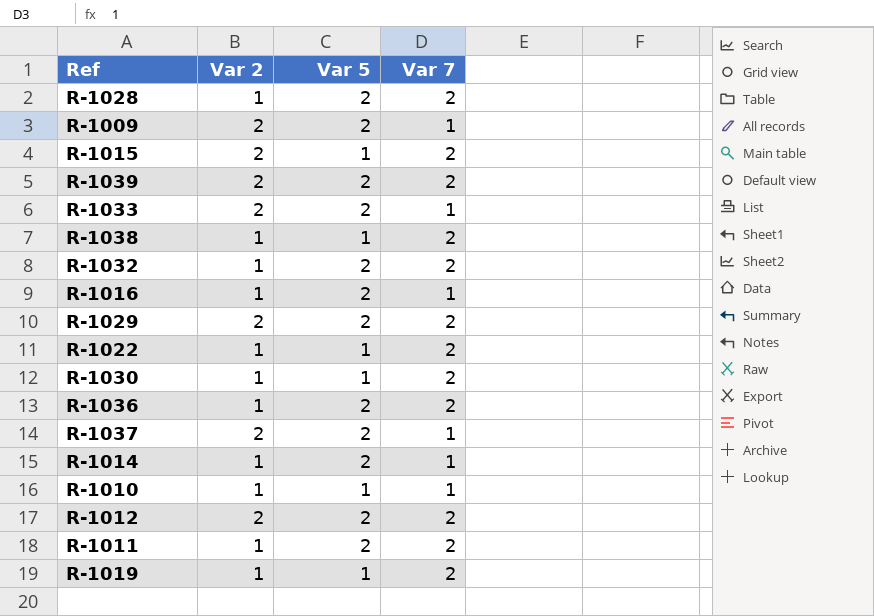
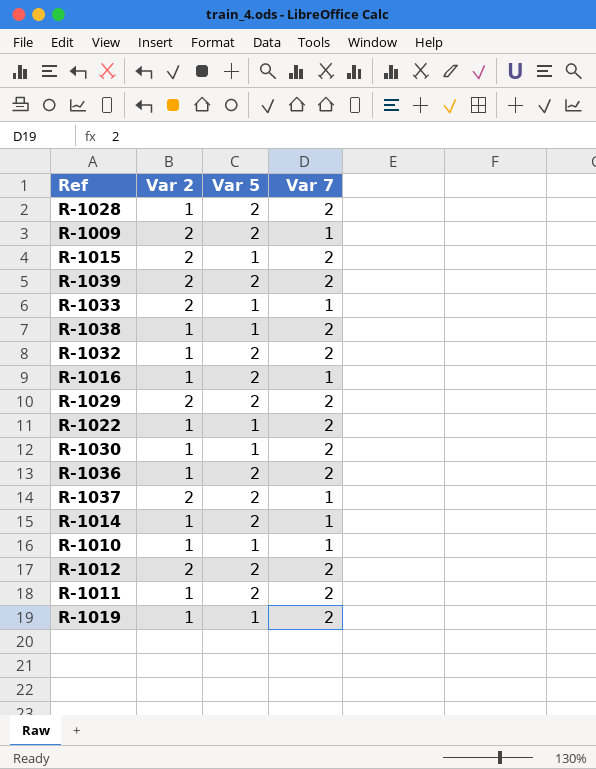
R-1033 | Var 5: 2 -> 1

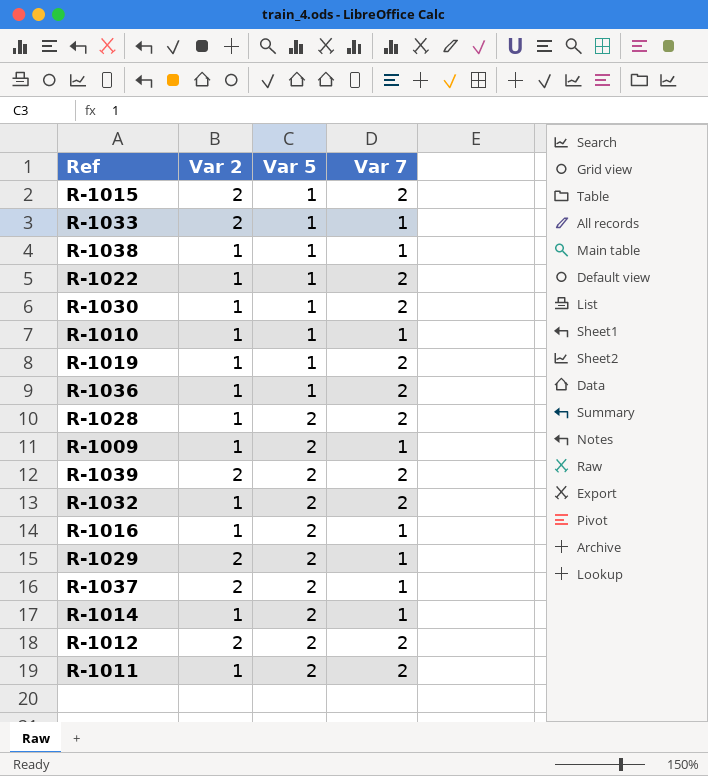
row order: none -> Var 5 ascending
R-1038 | Var 7: 2 -> 1
R-1036 | Var 5: 2 -> 1
R-1009 | Var 2: 2 -> 1
R-1029 | Var 7: 2 -> 1

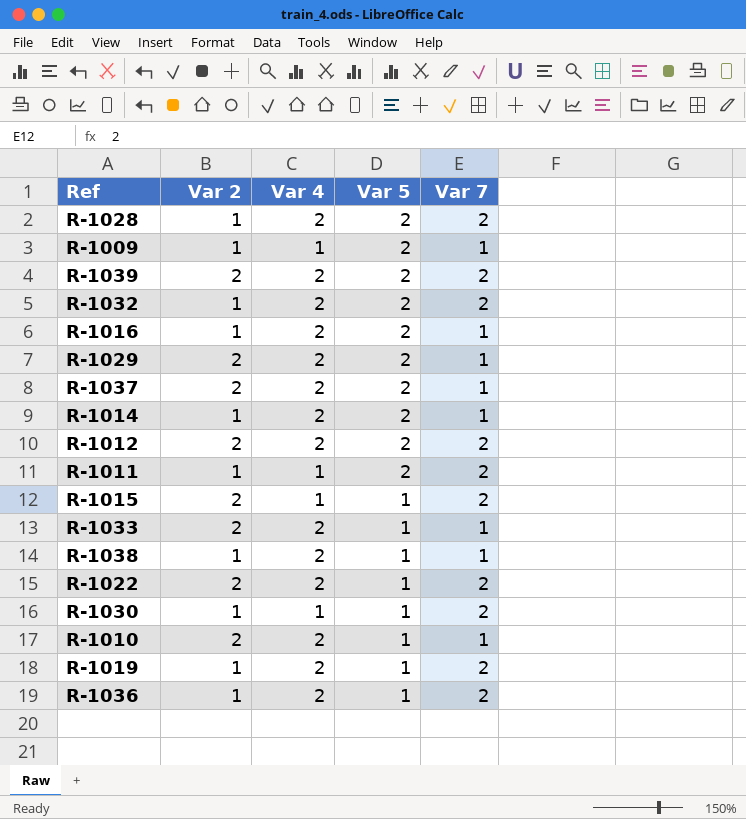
row order: Var 5 ascending -> Var 5 descending
column Var 4 | position: none -> 3
R-1022 | Var 2: 1 -> 2
R-1010 | Var 2: 1 -> 2

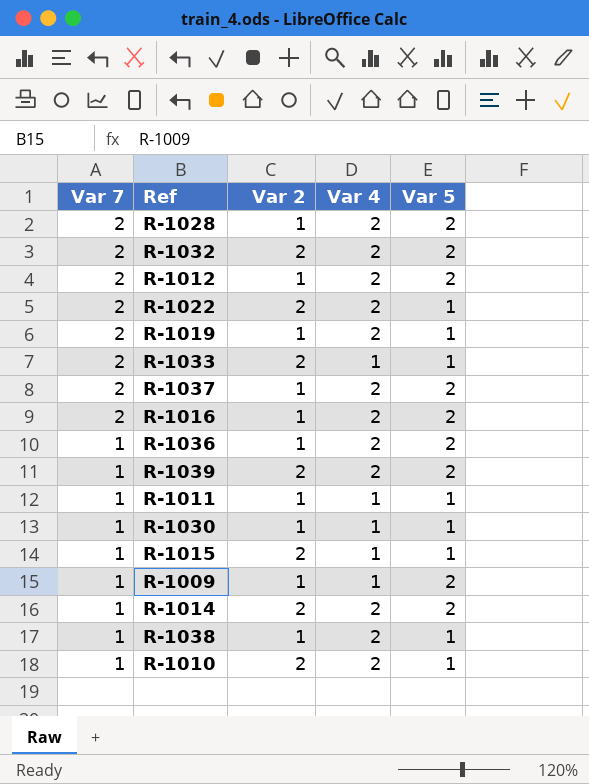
row order: Var 5 descending -> Var 7 descending
column Var 7 | position: 5 -> 1
row R-1029: 2 | 2 | 2 | 1 -> none
R-1032 | Var 2: 1 -> 2
R-1012 | Var 2: 2 -> 1
R-1033 | Var 7: 1 -> 2
R-1033 | Var 4: 2 -> 1
R-1037 | Var 7: 1 -> 2
R-1037 | Var 2: 2 -> 1
R-1016 | Var 7: 1 -> 2
R-1036 | Var 7: 2 -> 1
R-1036 | Var 5: 1 -> 2
R-1039 | Var 7: 2 -> 1
R-1011 | Var 7: 2 -> 1
R-1011 | Var 5: 2 -> 1
R-1030 | Var 7: 2 -> 1
R-1015 | Var 7: 2 -> 1
R-1014 | Var 2: 1 -> 2

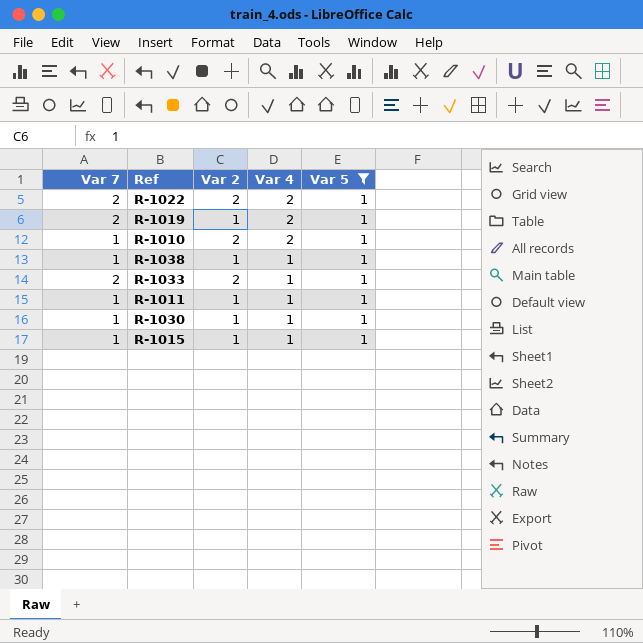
filter: none -> Var 5 = 1
row order: Var 7 descending -> Var 4 descending
R-1038 | Var 4: 2 -> 1
R-1015 | Var 2: 2 -> 1

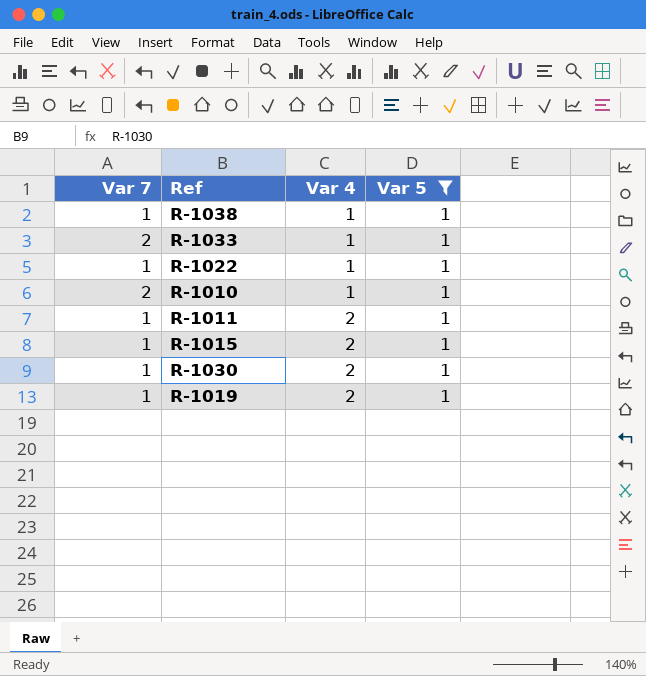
row order: Var 4 descending -> Var 4 ascending
column Var 2 | position: 3 -> none
R-1022 | Var 7: 2 -> 1
R-1022 | Var 4: 2 -> 1
R-1010 | Var 7: 1 -> 2
R-1010 | Var 4: 2 -> 1
R-1011 | Var 4: 1 -> 2
R-1015 | Var 4: 1 -> 2
R-1030 | Var 4: 1 -> 2
R-1019 | Var 7: 2 -> 1

